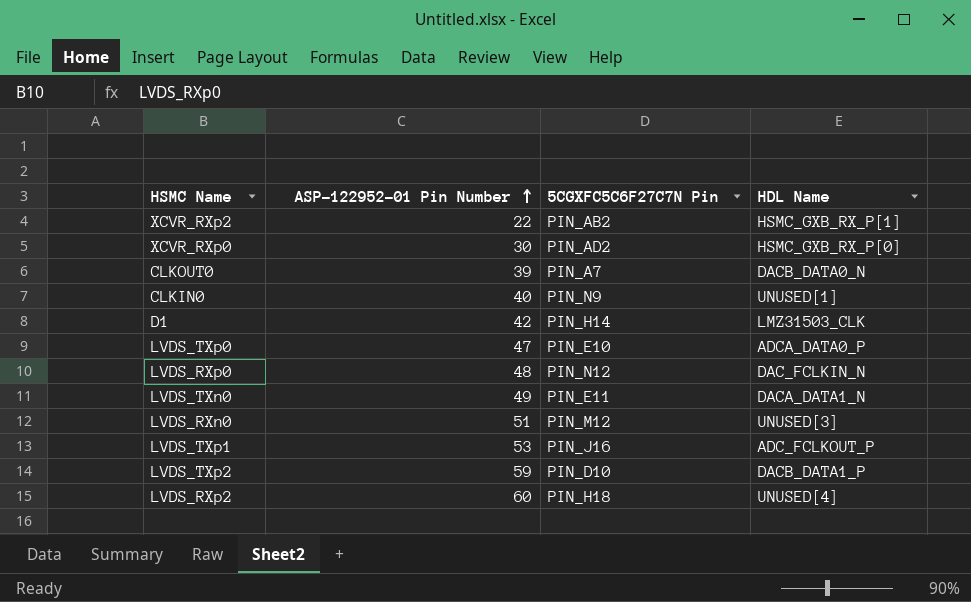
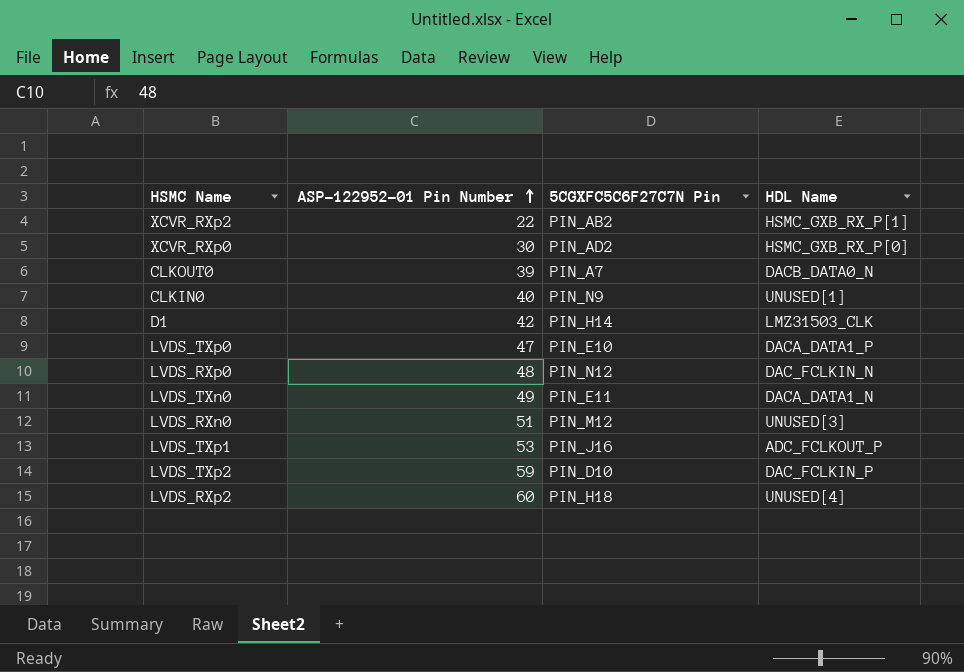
LVDS_TXp0 | HDL Name: ADCA_DATA0_P -> DACA_DATA1_P
LVDS_TXp2 | HDL Name: DACB_DATA1_P -> DAC_FCLKIN_P

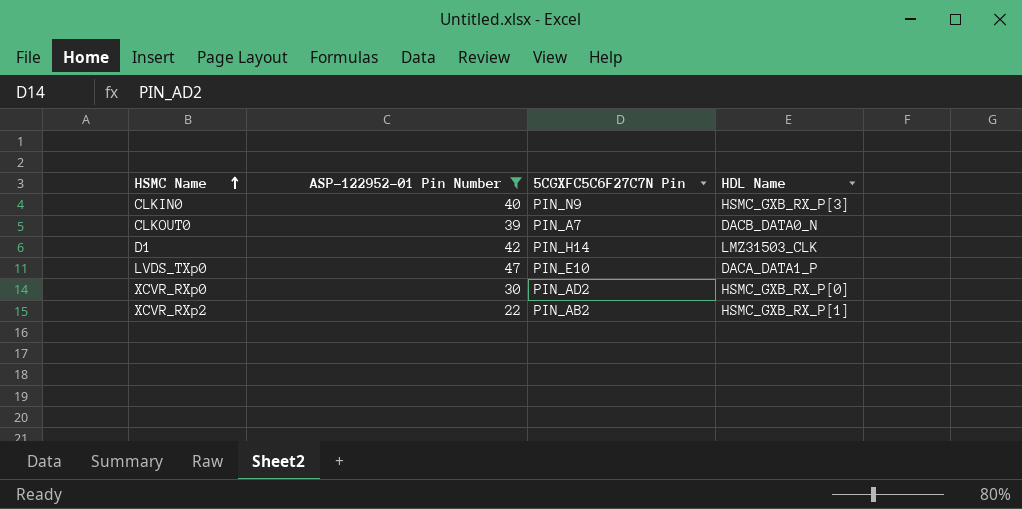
filter: none -> ASP-122952-01 Pin Number <= 47
row order: ASP-122952-01 Pin Number ascending -> HSMC Name ascending
CLKIN0 | HDL Name: UNUSED[1] -> HSMC_GXB_RX_P[3]

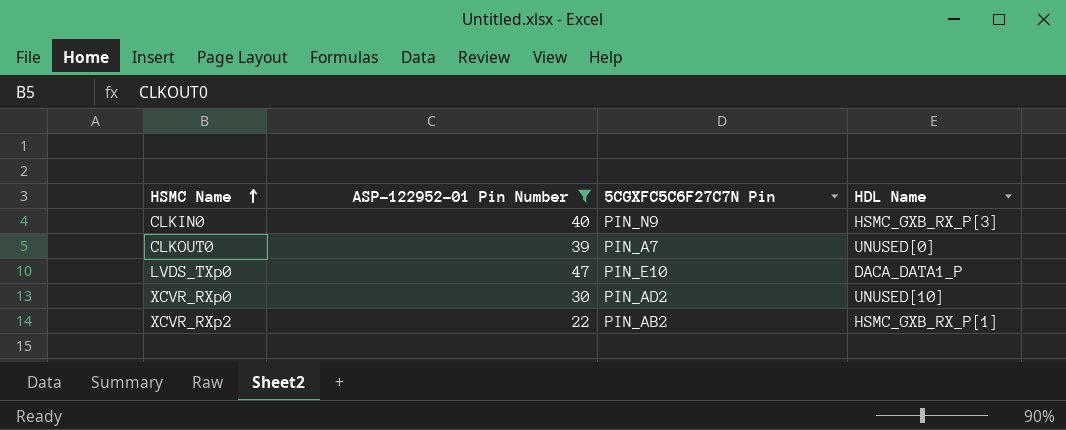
row D1: 42 | PIN_H14 | LMZ31503_CLK -> none
CLKOUT0 | HDL Name: DACB_DATA0_N -> UNUSED[0]
XCVR_RXp0 | HDL Name: HSMC_GXB_RX_P[0] -> UNUSED[10]

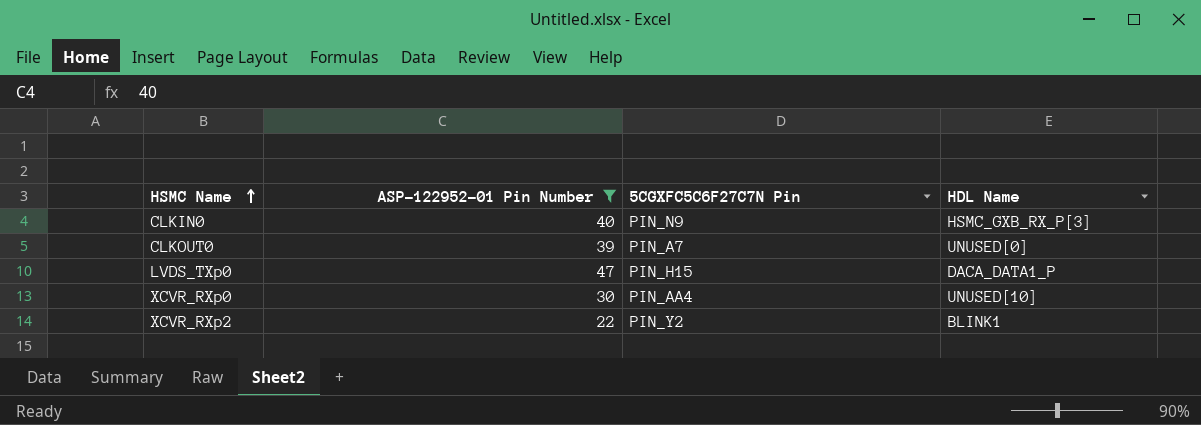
LVDS_TXp0 | 5CGXFC5C6F27C7N Pin: PIN_E10 -> PIN_H15
XCVR_RXp0 | 5CGXFC5C6F27C7N Pin: PIN_AD2 -> PIN_AA4
XCVR_RXp2 | 5CGXFC5C6F27C7N Pin: PIN_AB2 -> PIN_Y2
XCVR_RXp2 | HDL Name: HSMC_GXB_RX_P[1] -> BLINK1

